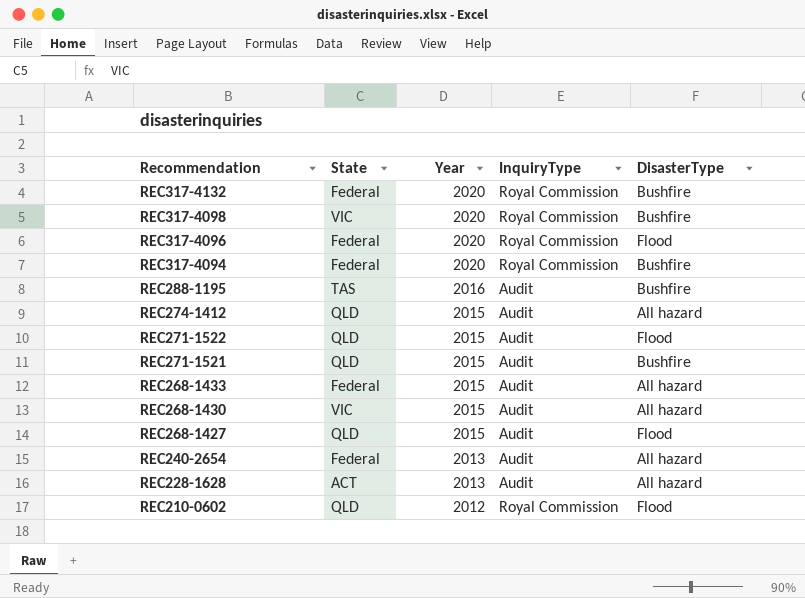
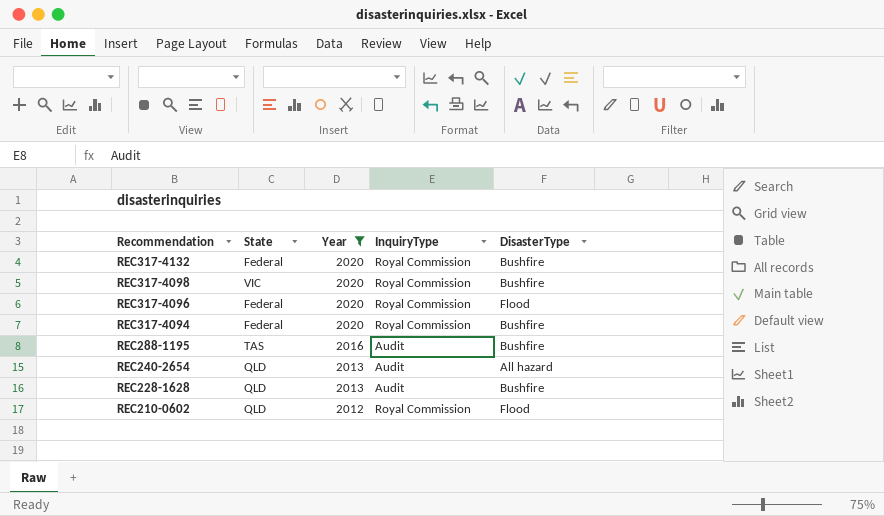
filter: none -> Year != 2015
REC240-2654 | State: Federal -> QLD
REC228-1628 | State: ACT -> QLD
REC228-1628 | DisasterType: All hazard -> Bushfire

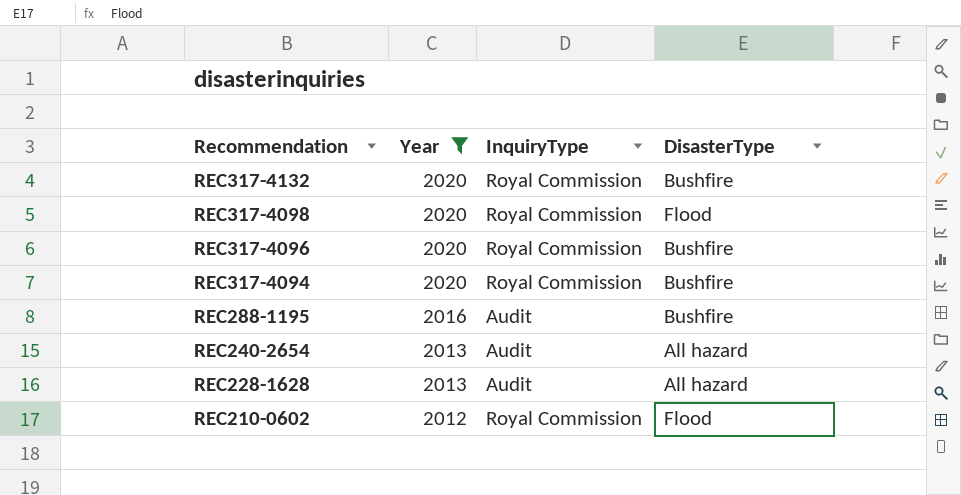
column State | position: 2 -> none
REC317-4098 | DisasterType: Bushfire -> Flood
REC317-4096 | DisasterType: Flood -> Bushfire
REC228-1628 | DisasterType: Bushfire -> All hazard

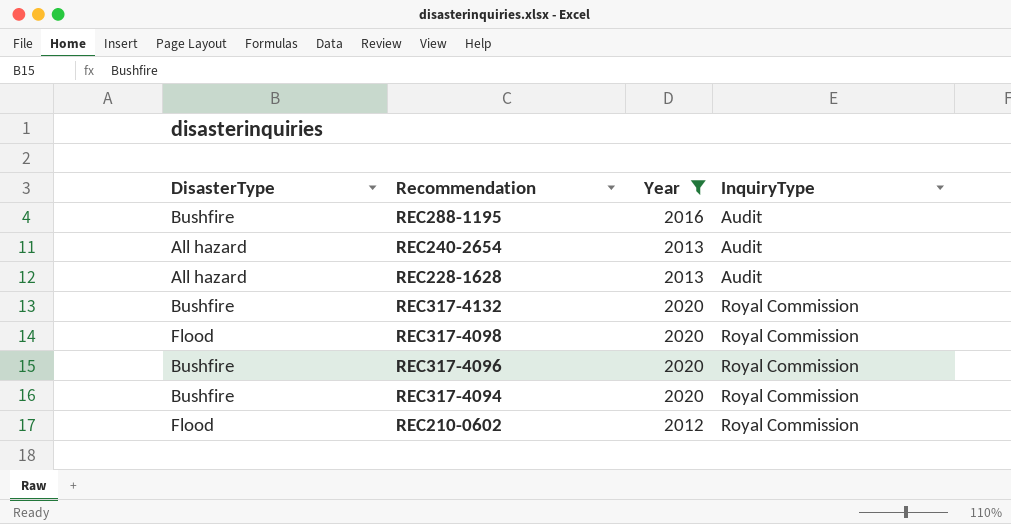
row order: Recommendation descending -> InquiryType ascending
column DisasterType | position: 4 -> 1

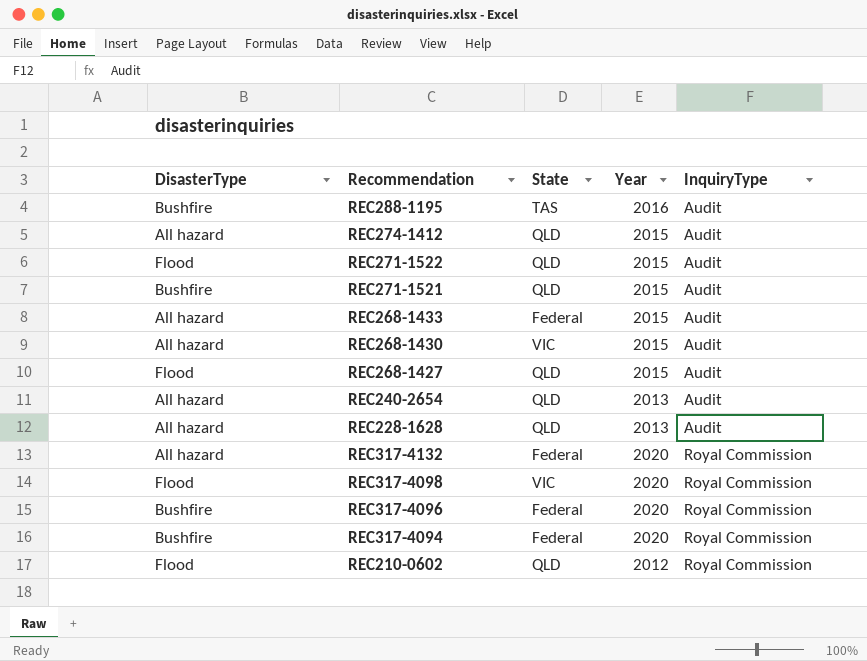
filter: Year != 2015 -> none
column State | position: none -> 3
REC317-4132 | DisasterType: Bushfire -> All hazard

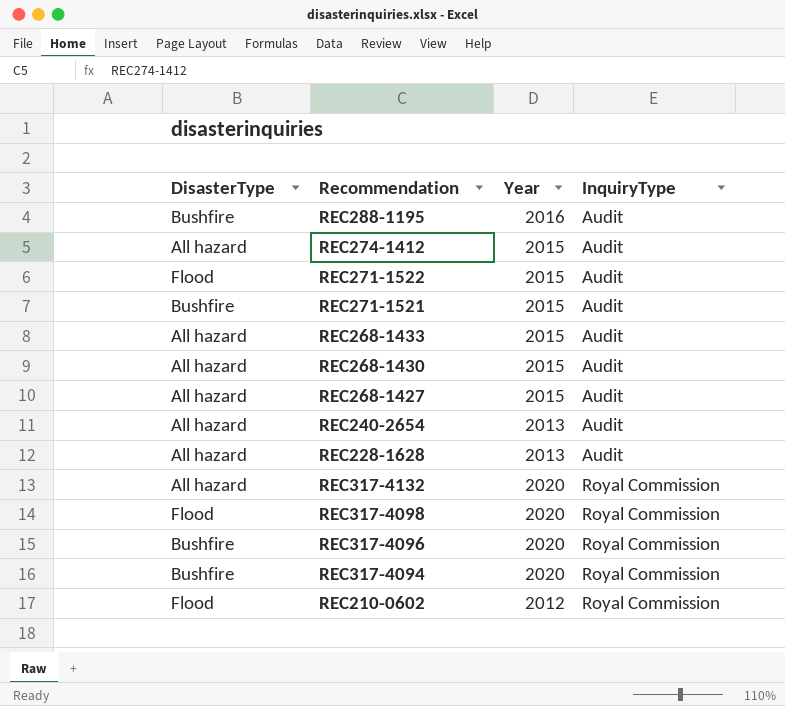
column State | position: 3 -> none
REC268-1427 | DisasterType: Flood -> All hazard

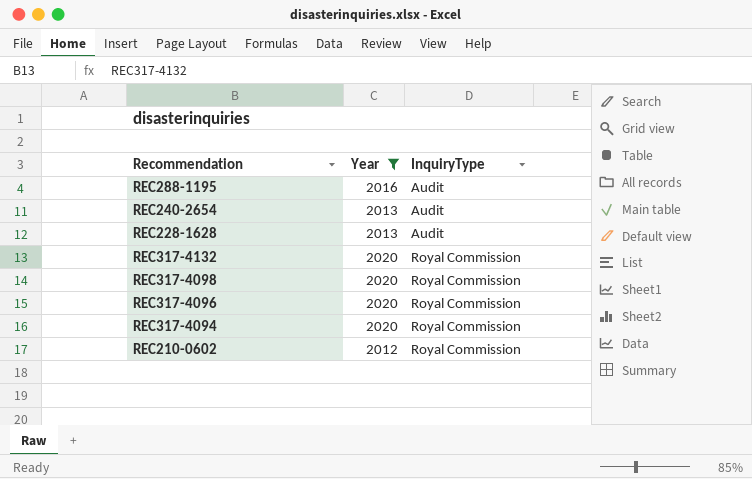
filter: none -> Year != 2015
column DisasterType | position: 1 -> none

